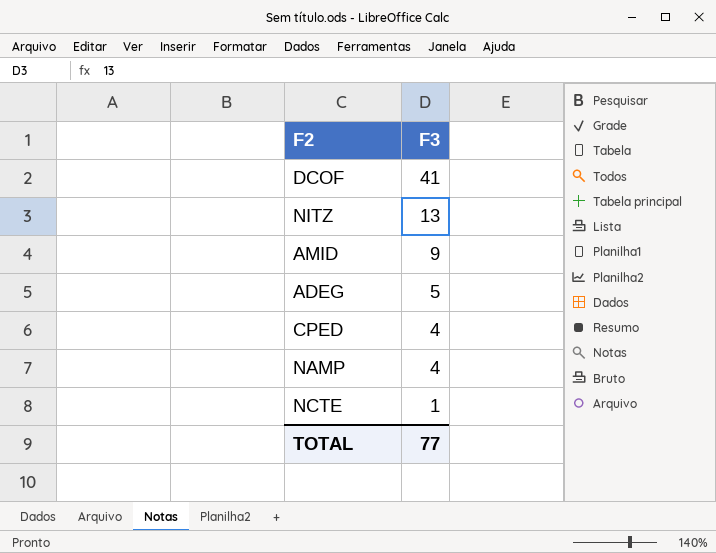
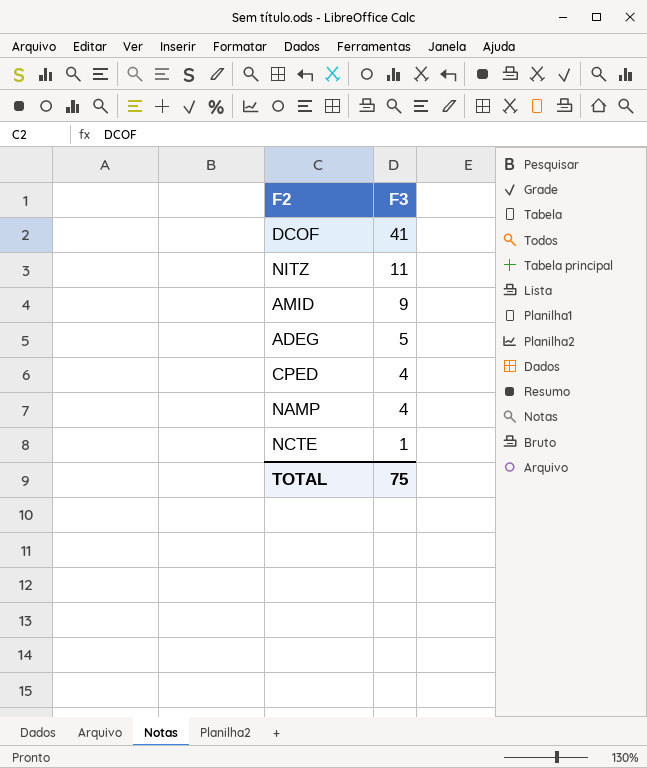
NITZ | F3: 13 -> 11
TOTAL | F3: 77 -> 75

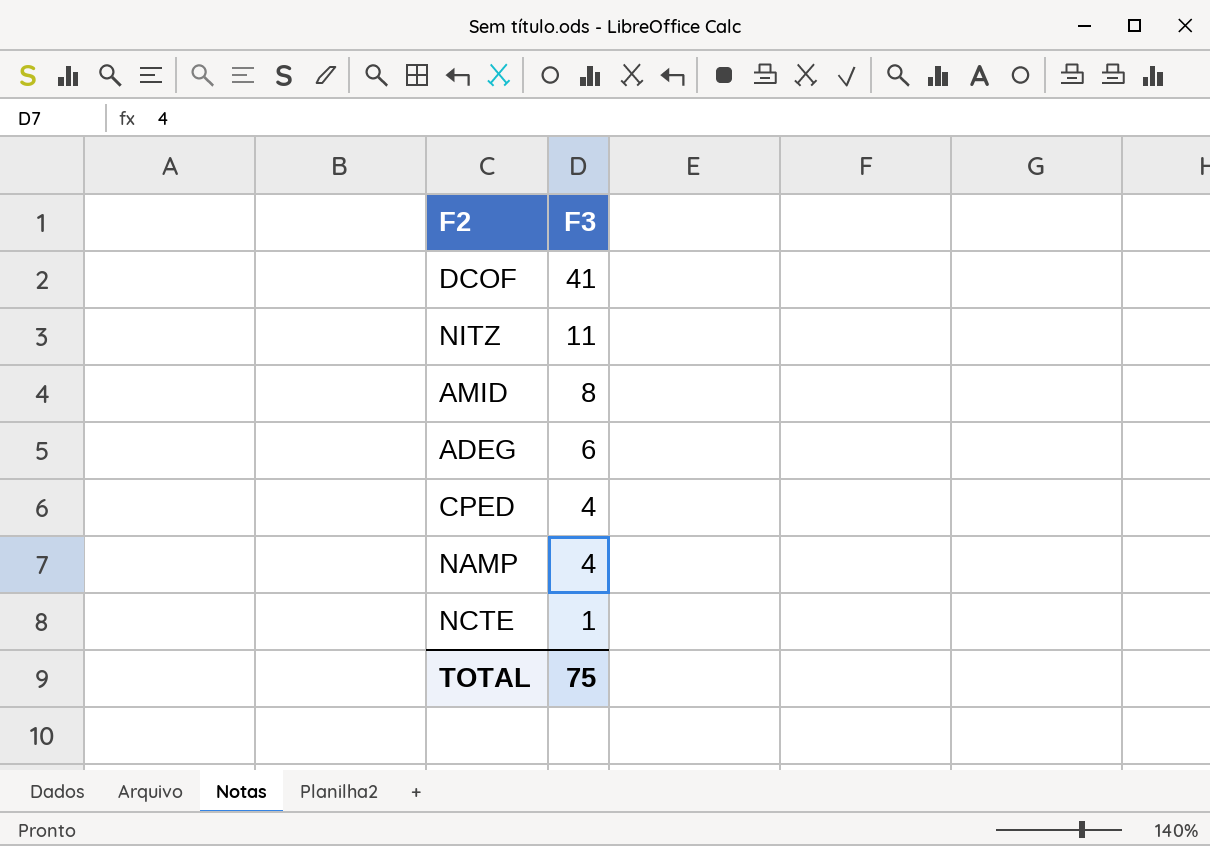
AMID | F3: 9 -> 8
ADEG | F3: 5 -> 6

